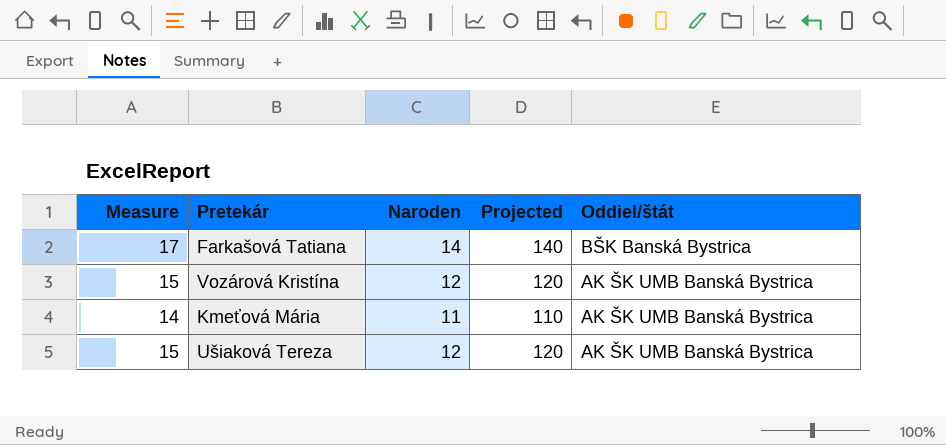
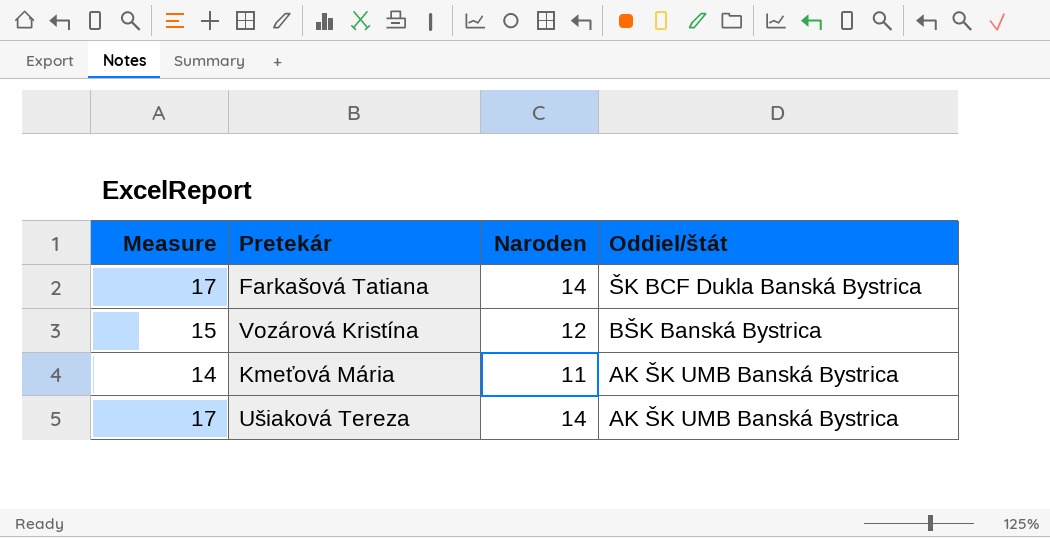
column Projected | formula: [Naroden] * 10 -> none
Farkašová Tatiana | Oddiel/štát: BŠK Banská Bystrica -> ŠK BCF Dukla Banská Bystrica
Vozárová Kristína | Oddiel/štát: AK ŠK UMB Banská Bystrica -> BŠK Banská Bystrica
Ušiaková Tereza | Measure: 15 -> 17
Ušiaková Tereza | Naroden: 12 -> 14

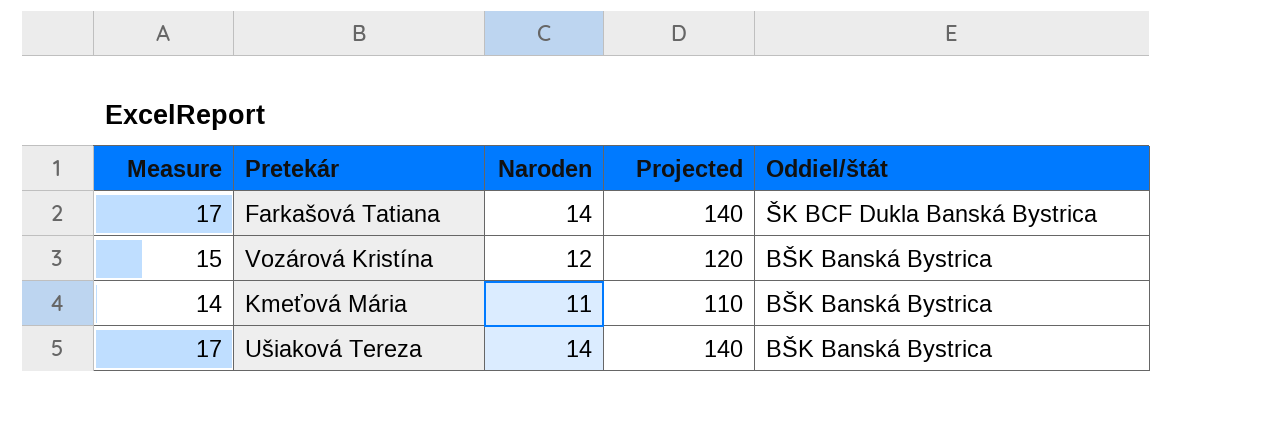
column Projected | formula: none -> [Naroden] * 10
Kmeťová Mária | Oddiel/štát: AK ŠK UMB Banská Bystrica -> BŠK Banská Bystrica
Ušiaková Tereza | Oddiel/štát: AK ŠK UMB Banská Bystrica -> BŠK Banská Bystrica

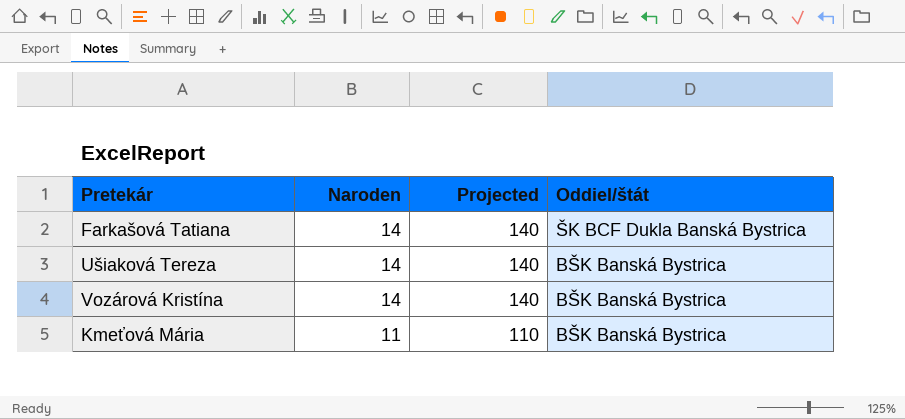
row order: Oddiel/štát descending -> Naroden descending
column Measure | formula: [Naroden] + 3 -> none
Vozárová Kristína | Naroden: 12 -> 14
Vozárová Kristína | Projected: 120 -> 140

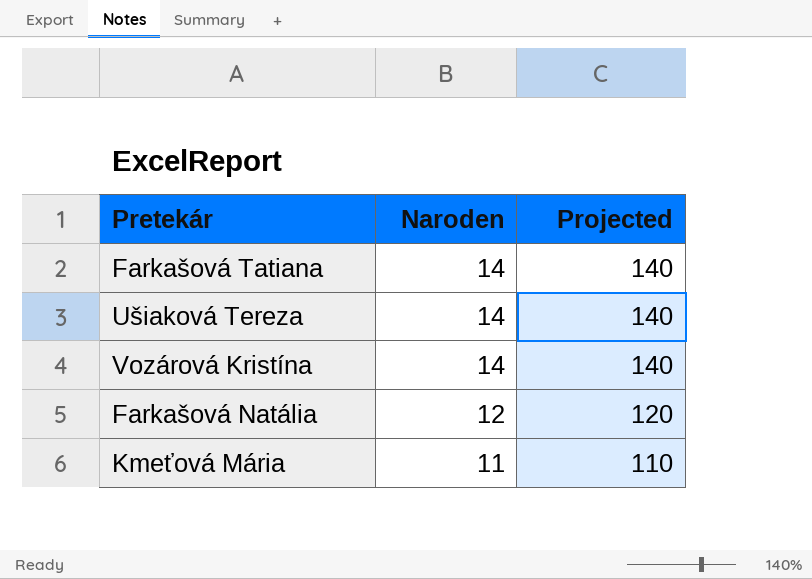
column Oddiel/štát | position: 4 -> none
row Farkašová Natália: none -> 12 | 120

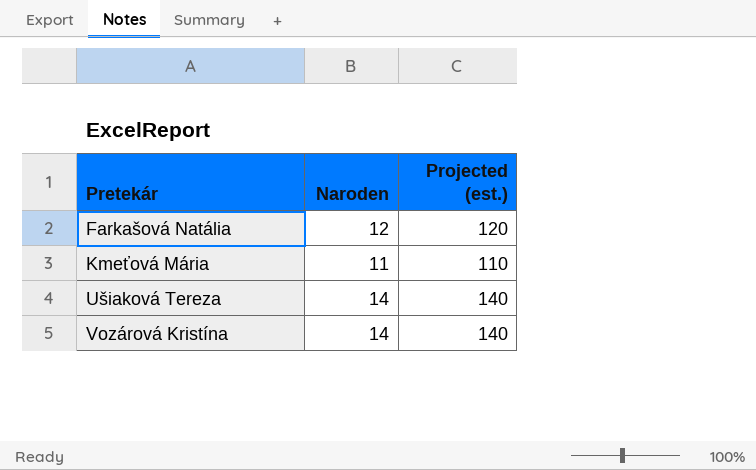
row order: Naroden descending -> Pretekár ascending
column name: Projected -> Projected (est.)
row Farkašová Tatiana: 14 | 140 -> none

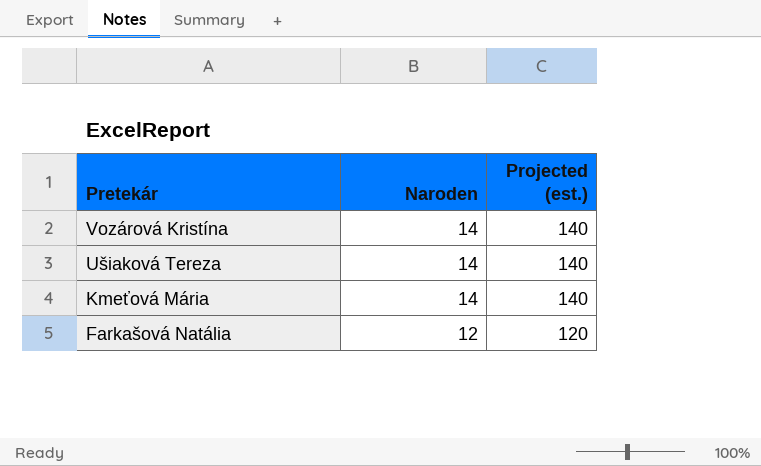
row order: Pretekár ascending -> Pretekár descending
Kmeťová Mária | Naroden: 11 -> 14
Kmeťová Mária | Projected (est.): 110 -> 140

